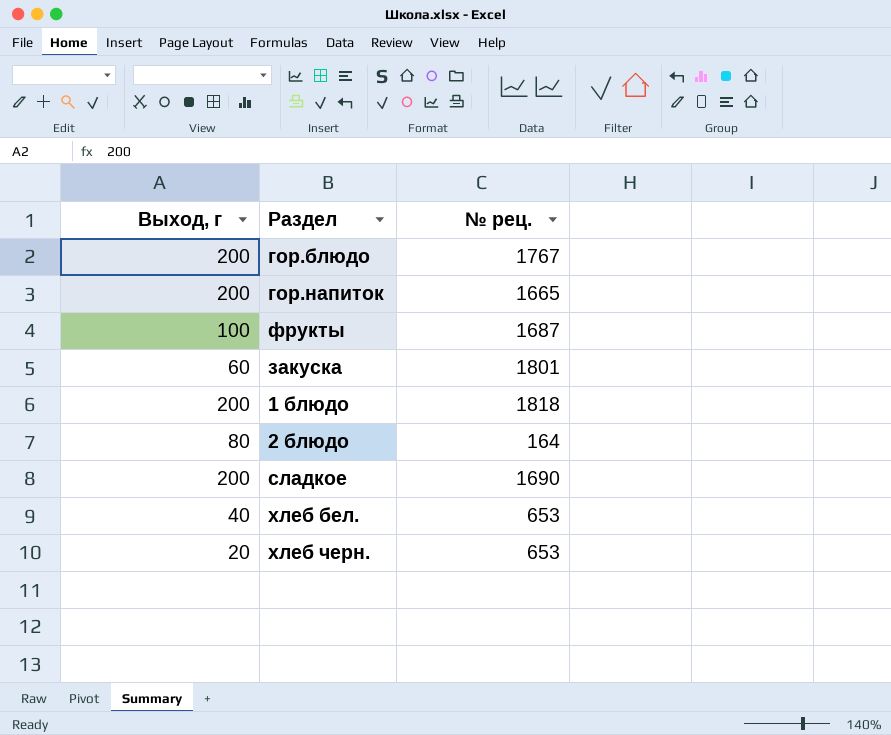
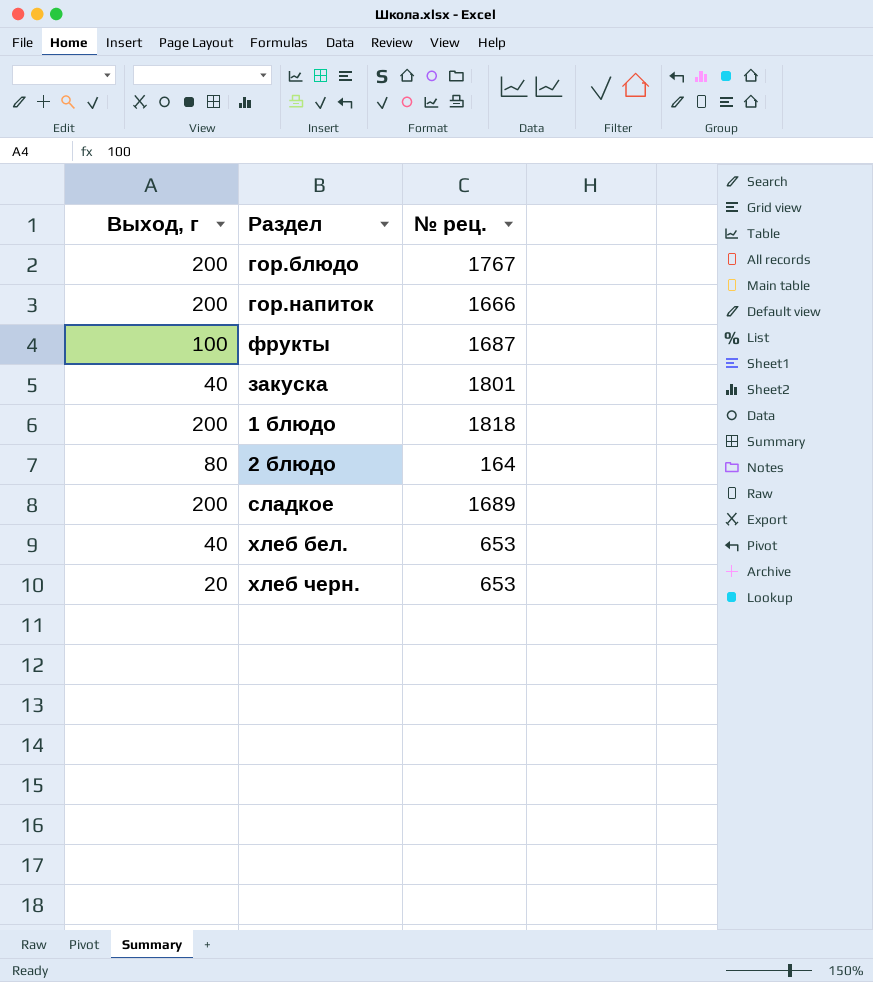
гор.напиток | № рец.: 1665 -> 1666
закуска | Выход, г: 60 -> 40
сладкое | № рец.: 1690 -> 1689

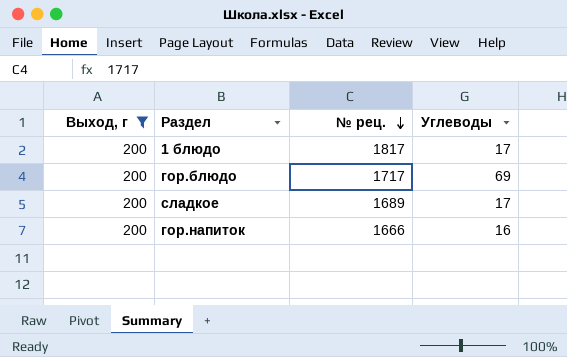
filter: none -> Выход, г = 200
row order: none -> № рец. descending
column Углеводы | position: none -> 4
1 блюдо | № рец.: 1818 -> 1817
гор.блюдо | № рец.: 1767 -> 1717

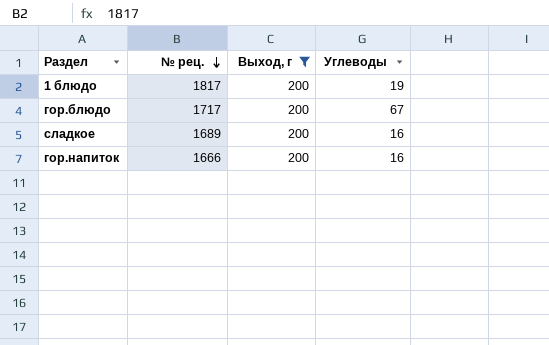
column Выход, г | position: 1 -> 3
1 блюдо | Углеводы: 17 -> 19
гор.блюдо | Углеводы: 69 -> 67
сладкое | Углеводы: 17 -> 16

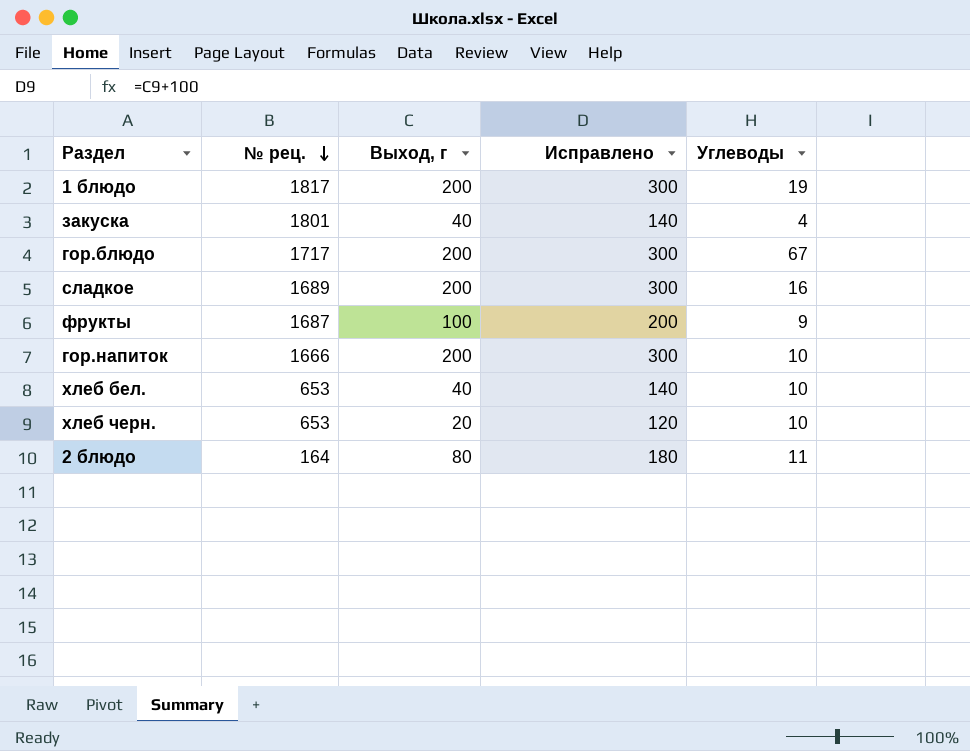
filter: Выход, г = 200 -> none
column Исправлено | formula: none -> [Выход, г] + 100
гор.напиток | Углеводы: 16 -> 10

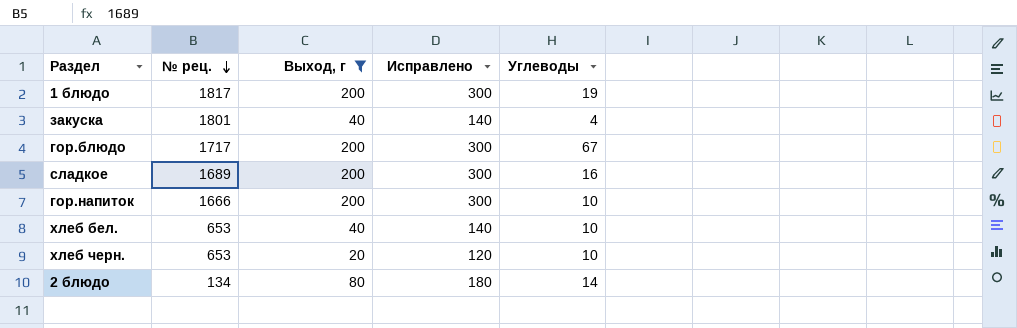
filter: none -> Выход, г != 100
2 блюдо | № рец.: 164 -> 134
2 блюдо | Углеводы: 11 -> 14

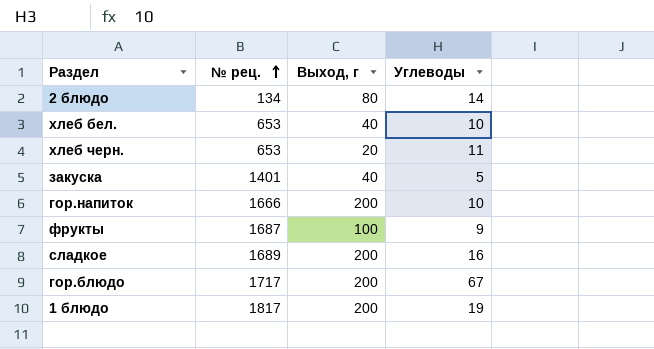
filter: Выход, г != 100 -> none
row order: № рец. descending -> № рец. ascending
column Исправлено | formula: [Выход, г] + 100 -> none
хлеб черн. | Углеводы: 10 -> 11
закуска | № рец.: 1801 -> 1401
закуска | Углеводы: 4 -> 5

